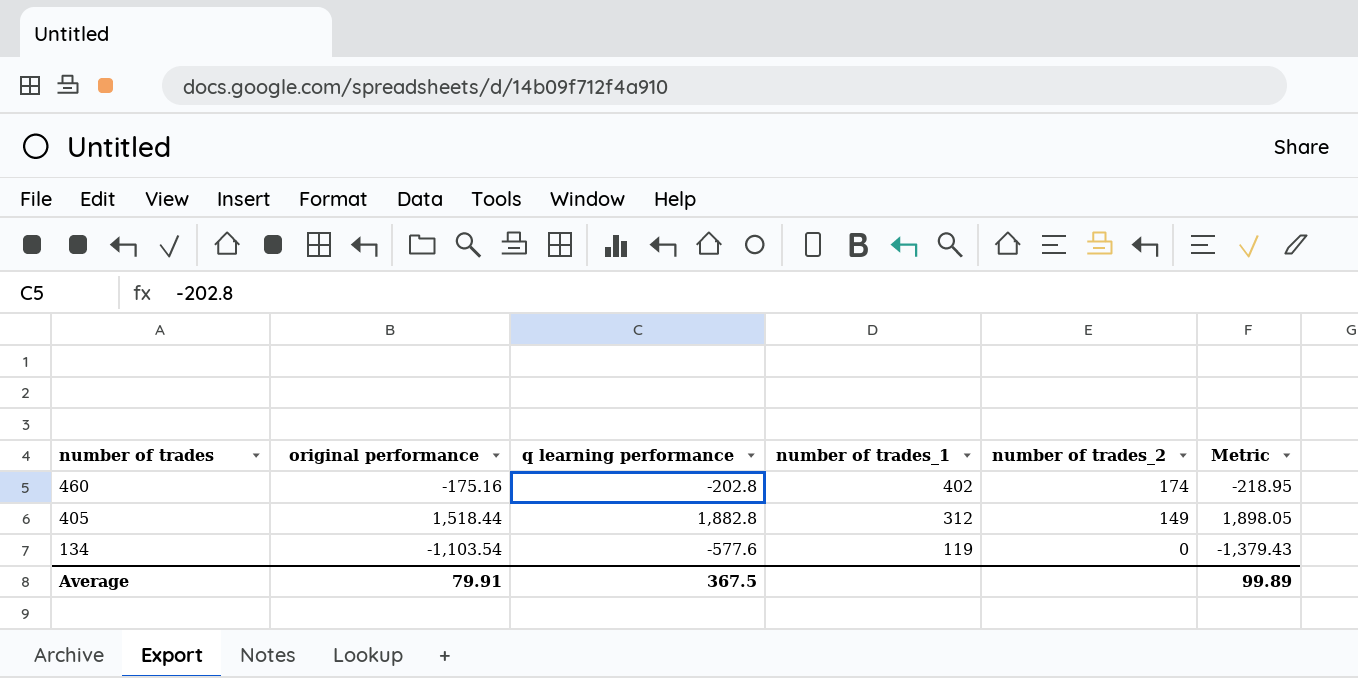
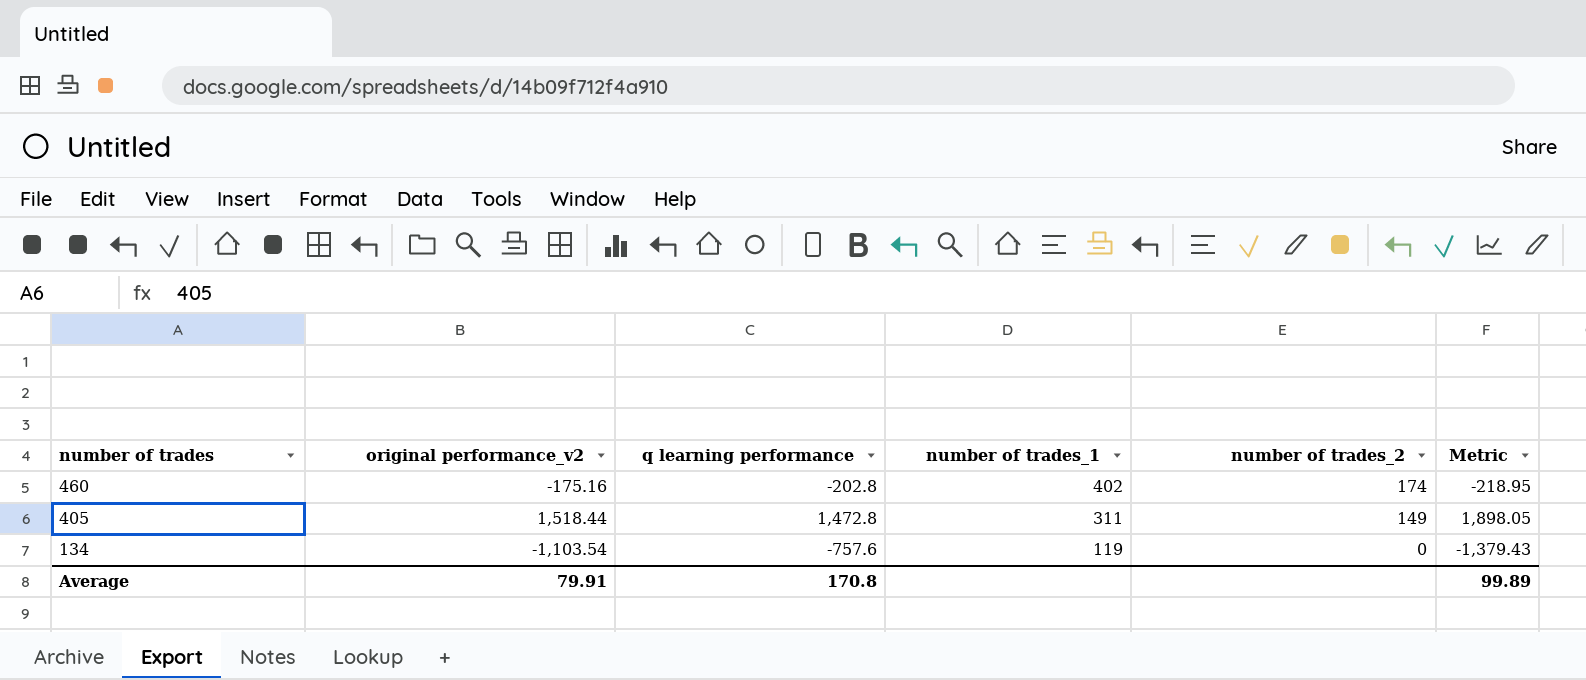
column name: original performance -> original performance_v2
405 | q learning performance: 1,882.8 -> 1,472.8
405 | number of trades_1: 312 -> 311
134 | q learning performance: -577.6 -> -757.6
Average | q learning performance: 367.5 -> 170.8

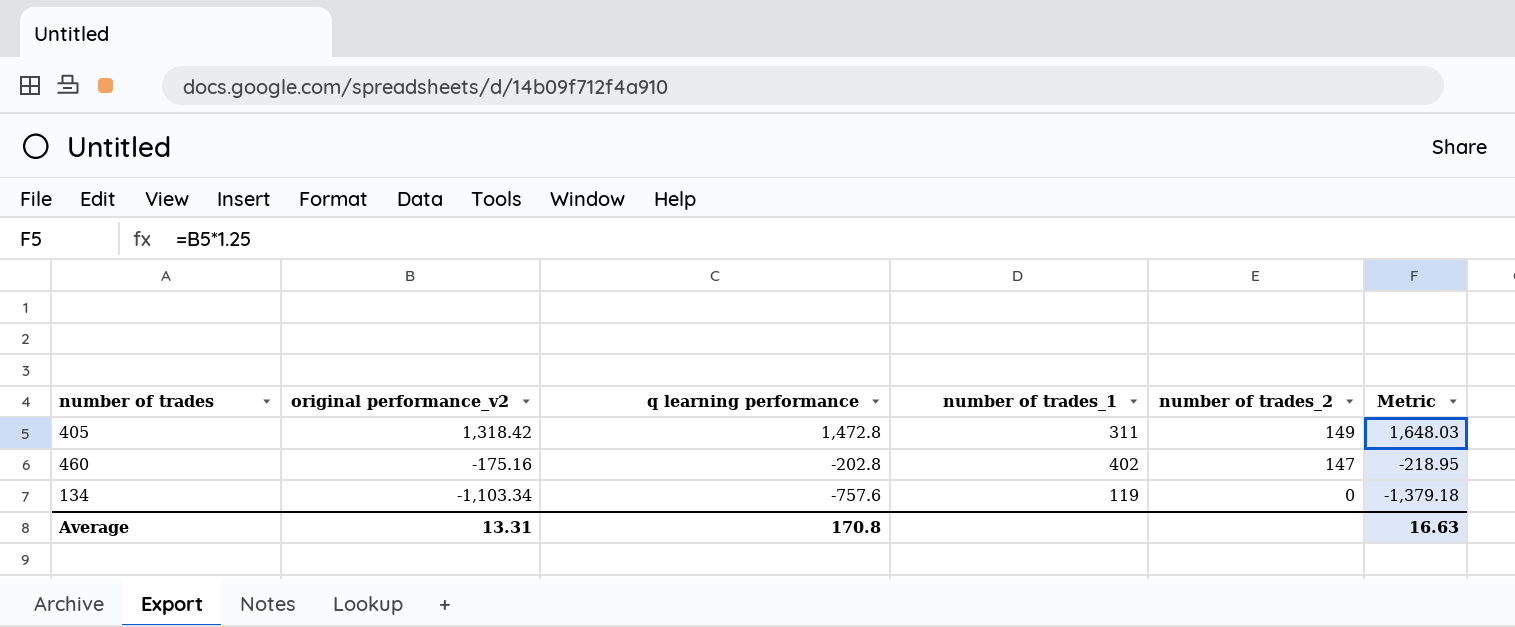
row order: number of trades descending -> original performance_v2 descending
405 | original performance_v2: 1,518.44 -> 1,318.42
405 | Metric: 1,898.05 -> 1,648.03
460 | number of trades_2: 174 -> 147
134 | original performance_v2: -1,103.54 -> -1,103.34
134 | Metric: -1,379.43 -> -1,379.18
Average | original performance_v2: 79.91 -> 13.31
Average | Metric: 99.89 -> 16.63

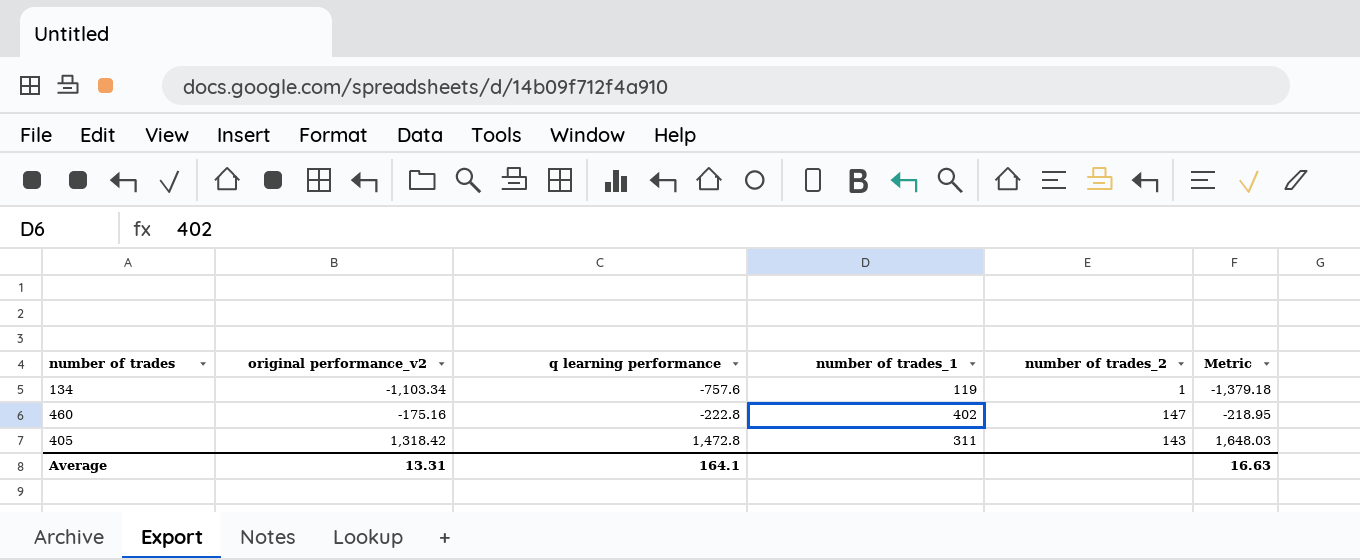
row order: original performance_v2 descending -> original performance_v2 ascending
134 | number of trades_2: 0 -> 1
460 | q learning performance: -202.8 -> -222.8
405 | number of trades_2: 149 -> 143
Average | q learning performance: 170.8 -> 164.1

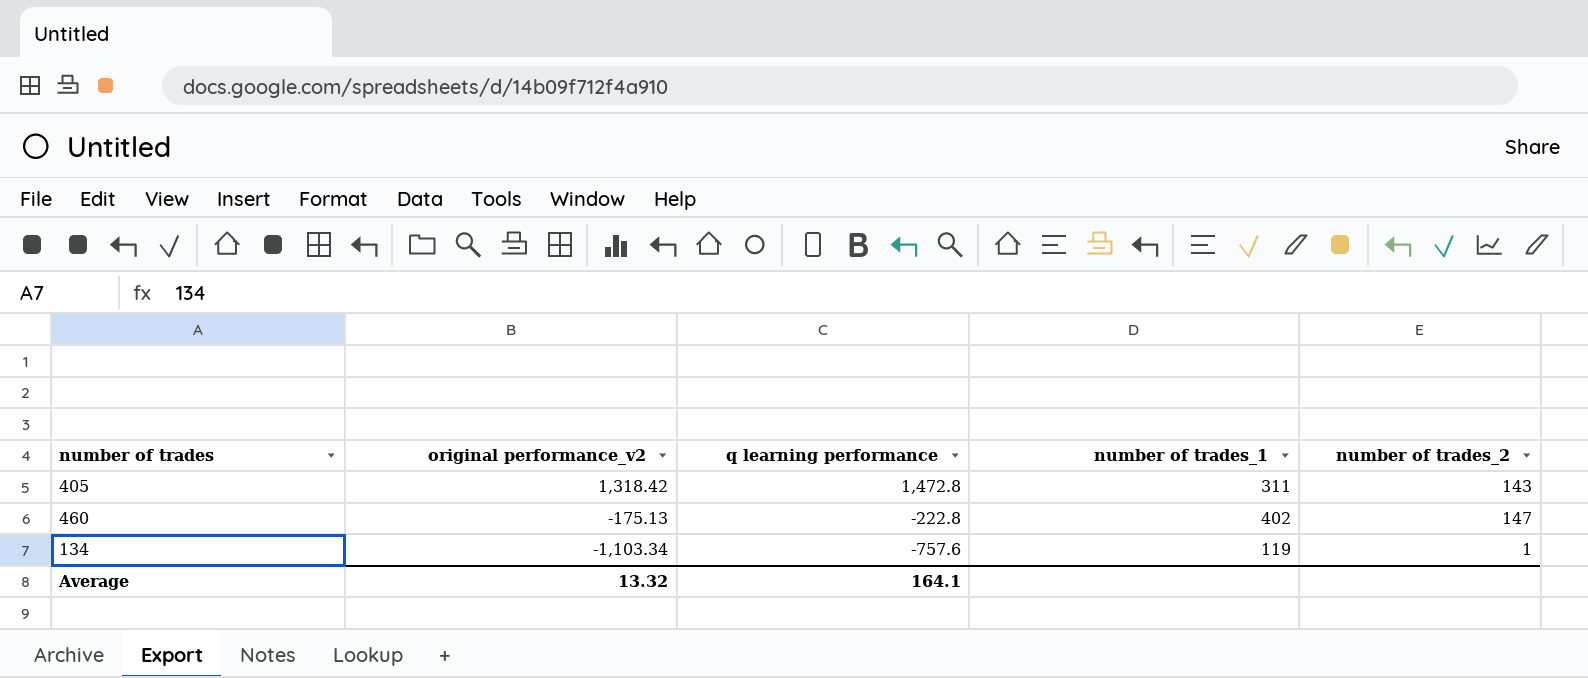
row order: original performance_v2 ascending -> original performance_v2 descending
column Metric | formula: [original performance_v2] * 1.25 -> none
460 | original performance_v2: -175.16 -> -175.13
Average | original performance_v2: 13.31 -> 13.32

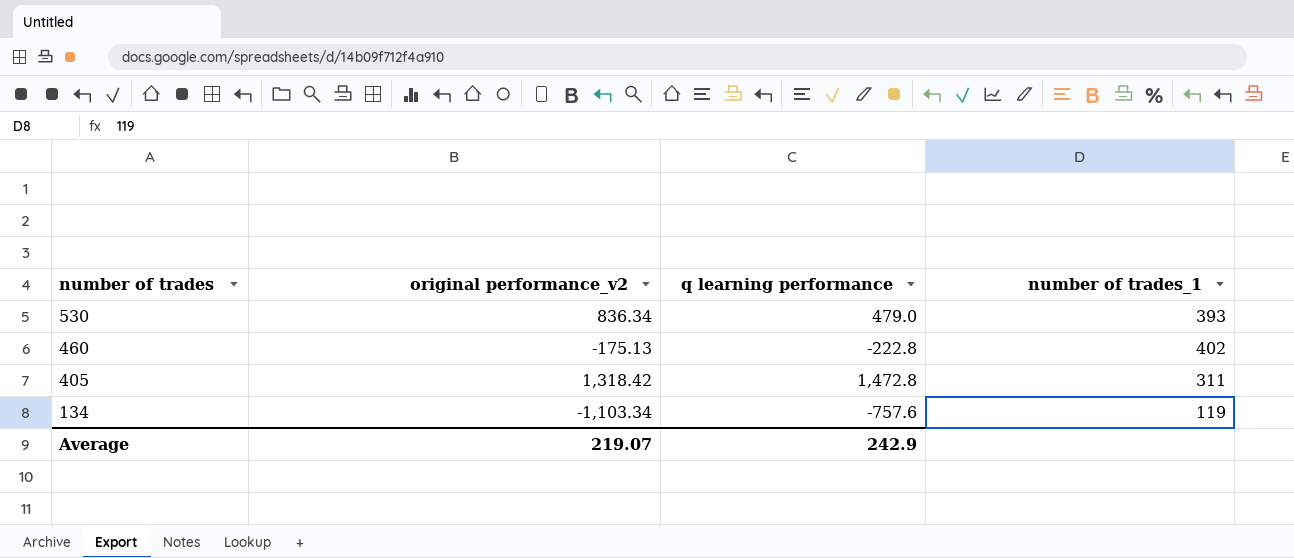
row order: original performance_v2 descending -> number of trades descending
column number of trades_2 | position: 5 -> none
row 530: none -> 836.34 | 479.0 | 393
Average | original performance_v2: 13.32 -> 219.07
Average | q learning performance: 164.1 -> 242.9

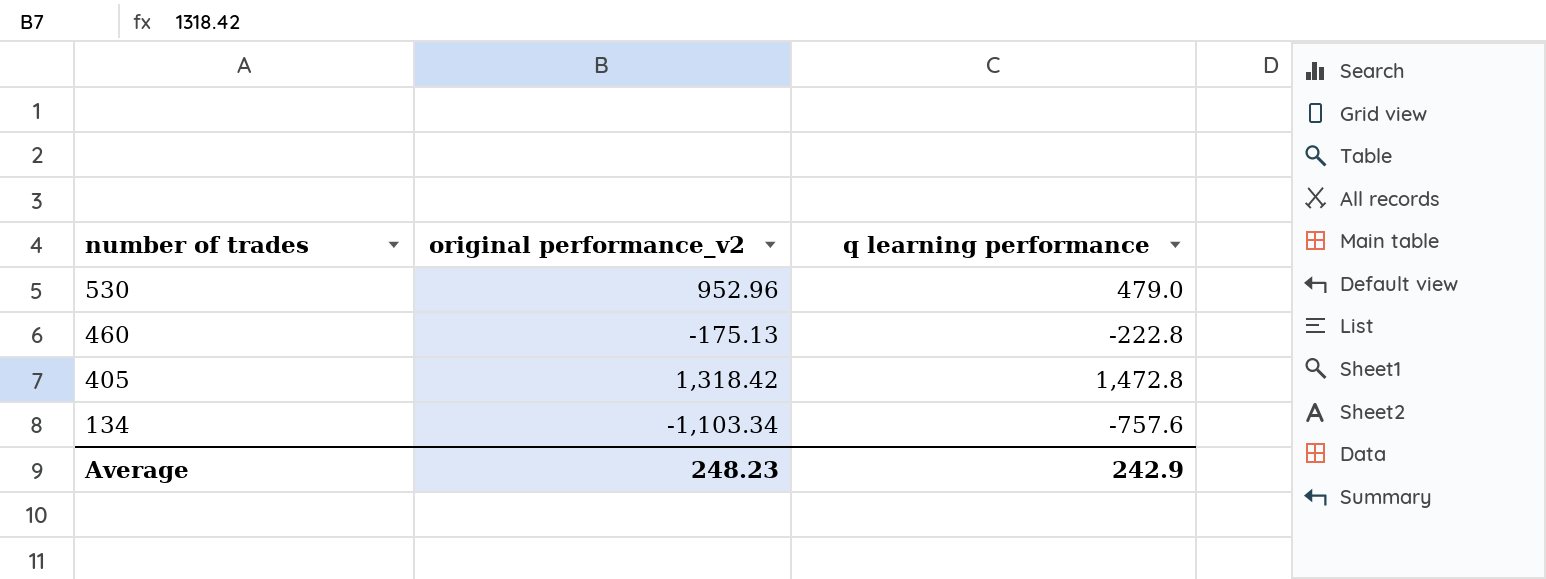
column number of trades_1 | position: 4 -> none
530 | original performance_v2: 836.34 -> 952.96
Average | original performance_v2: 219.07 -> 248.23

